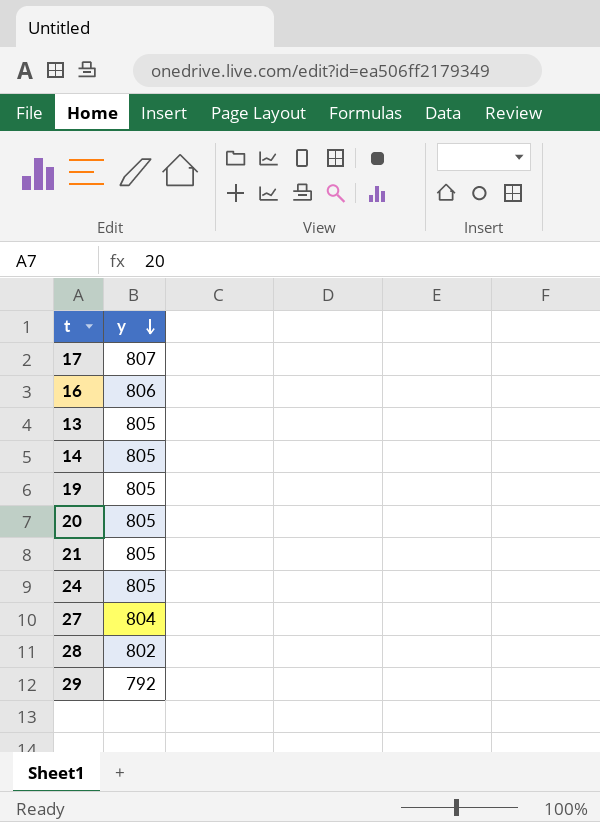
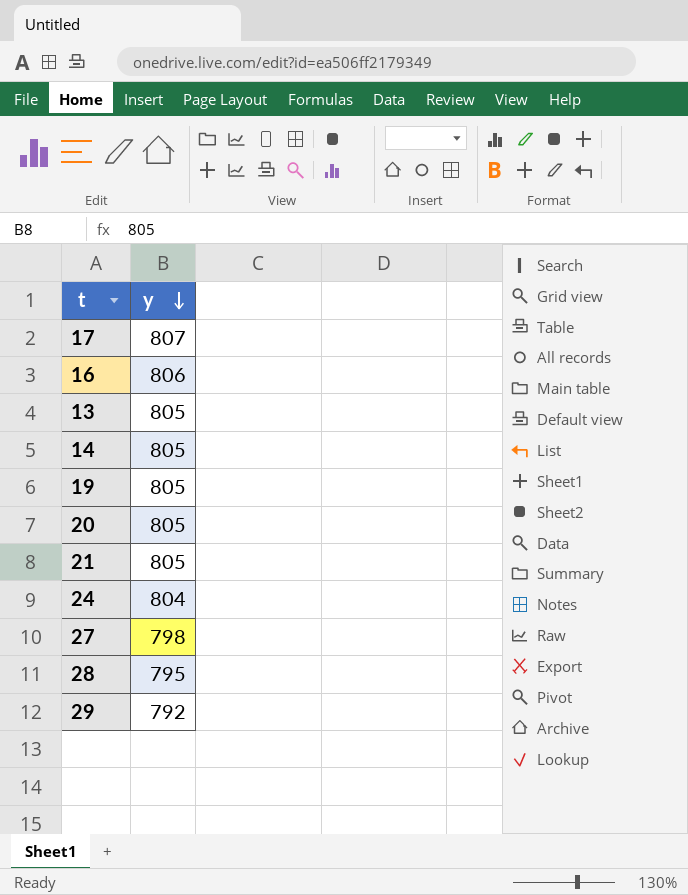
24 | y: 805 -> 804
27 | y: 804 -> 798
28 | y: 802 -> 795

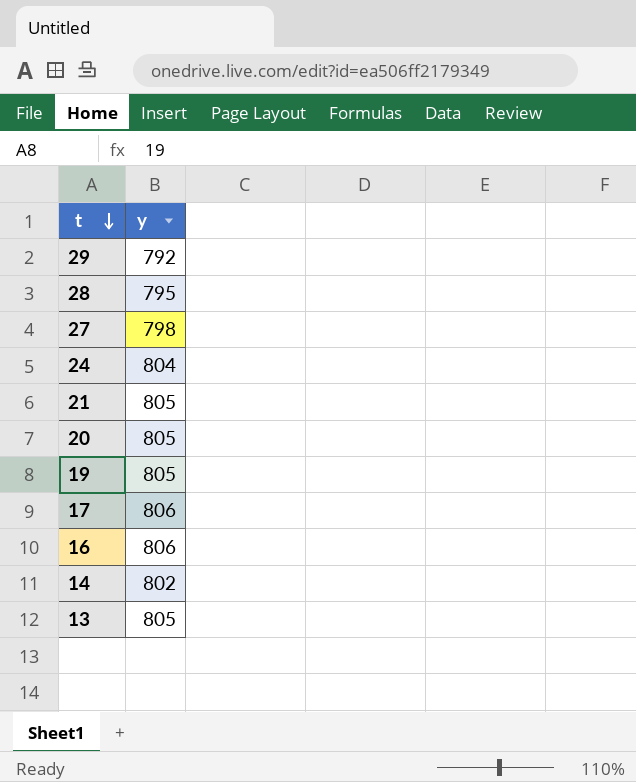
row order: y descending -> t descending
17 | y: 807 -> 806
14 | y: 805 -> 802

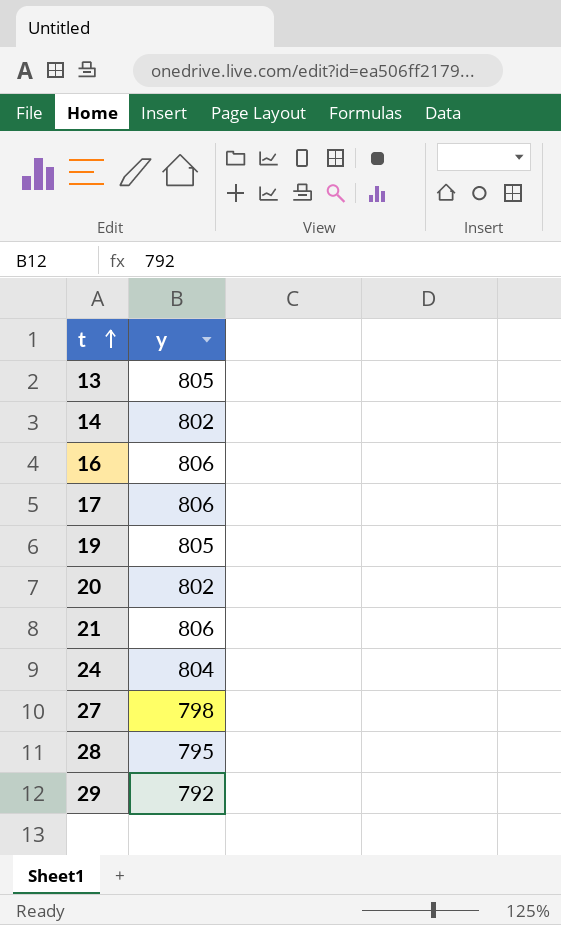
row order: t descending -> t ascending
20 | y: 805 -> 802
21 | y: 805 -> 806

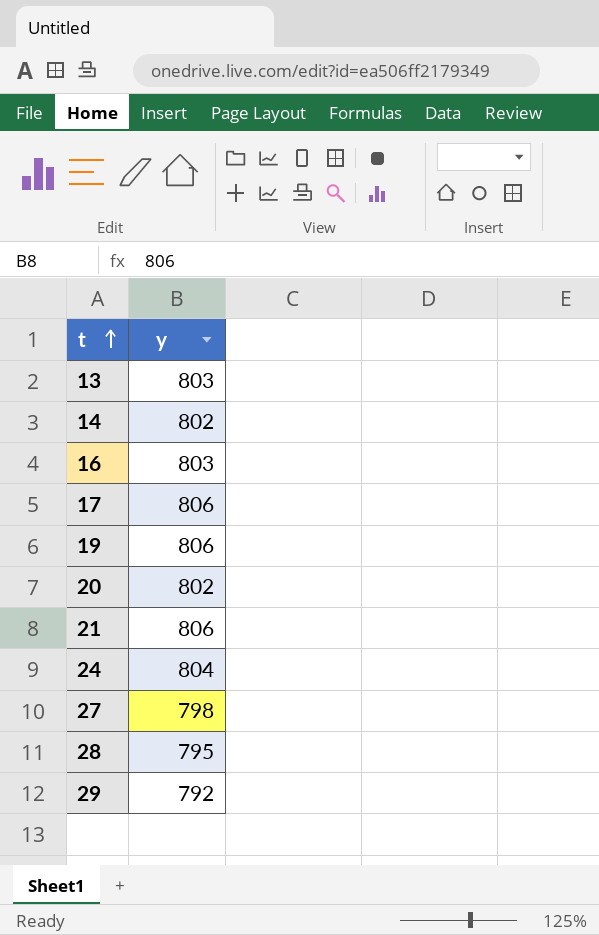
13 | y: 805 -> 803
16 | y: 806 -> 803
19 | y: 805 -> 806

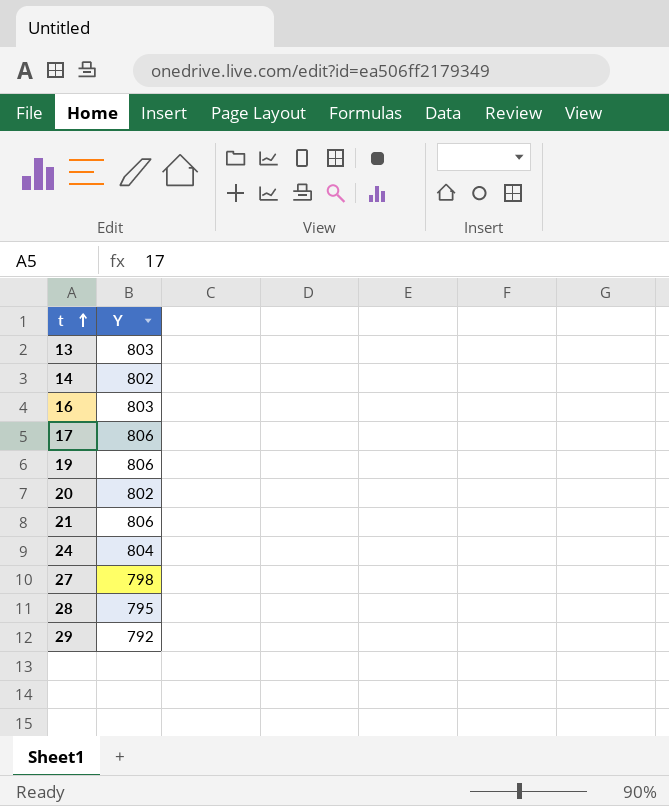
column name: y -> Y

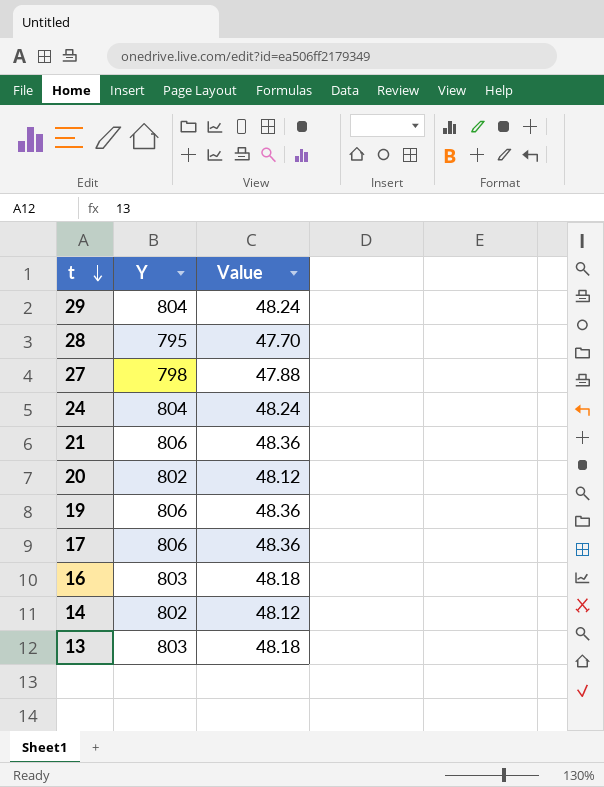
row order: t ascending -> t descending
column Value | formula: none -> [Y] * 0.06
29 | Y: 792 -> 804

